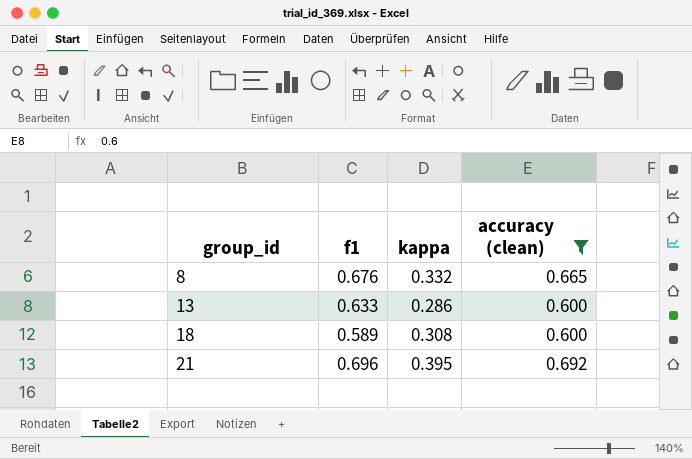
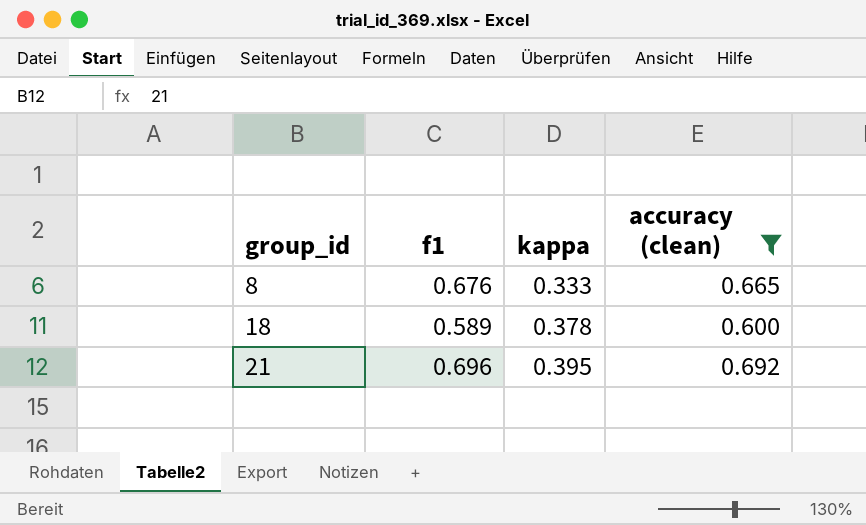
row 13: 0.633 | 0.286 | 0.600 -> none
8 | kappa: 0.332 -> 0.333
18 | kappa: 0.308 -> 0.378

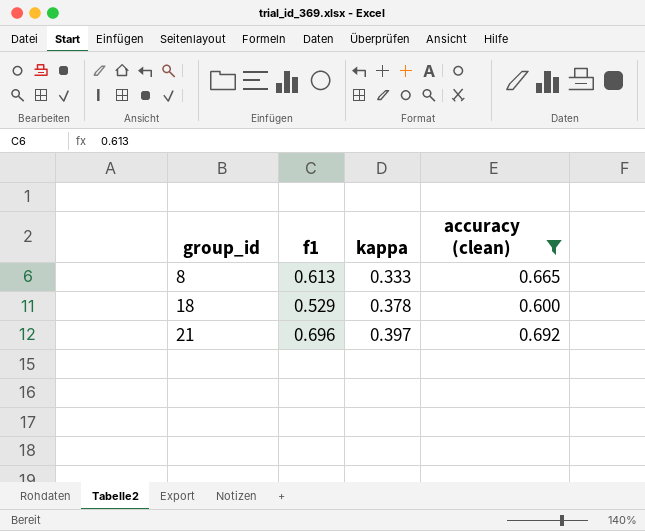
8 | f1: 0.676 -> 0.613
18 | f1: 0.589 -> 0.529
21 | kappa: 0.395 -> 0.397

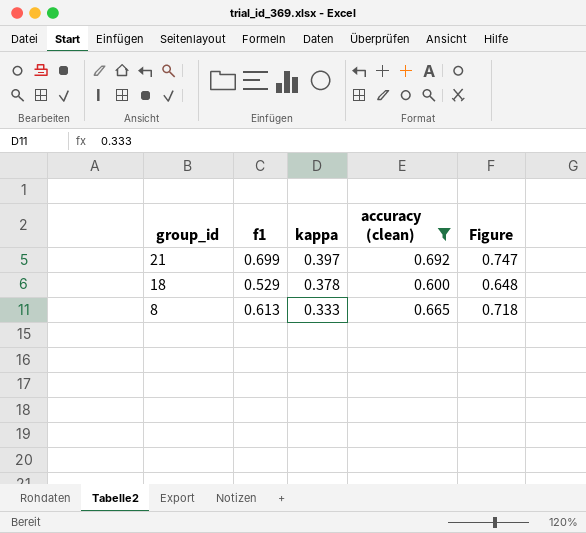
row order: group_id ascending -> group_id descending
column Figure | formula: none -> [accuracy (clean)] * 1.08
21 | f1: 0.696 -> 0.699

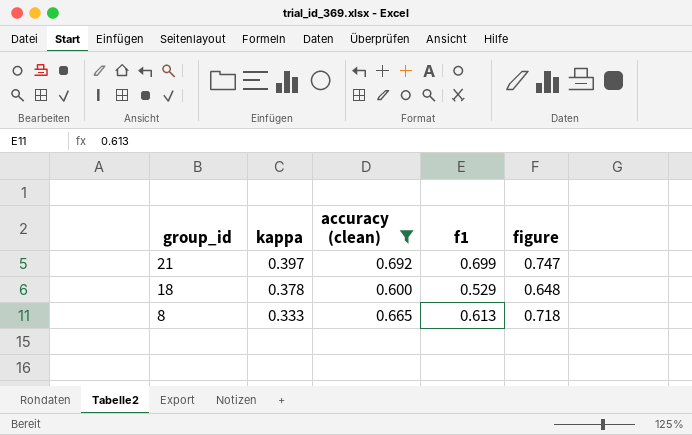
column f1 | position: 2 -> 4
column name: Figure -> figure

